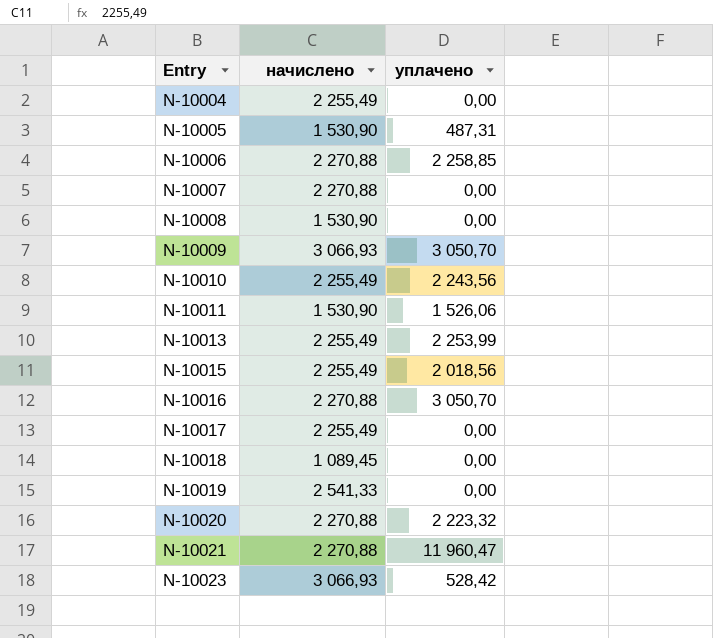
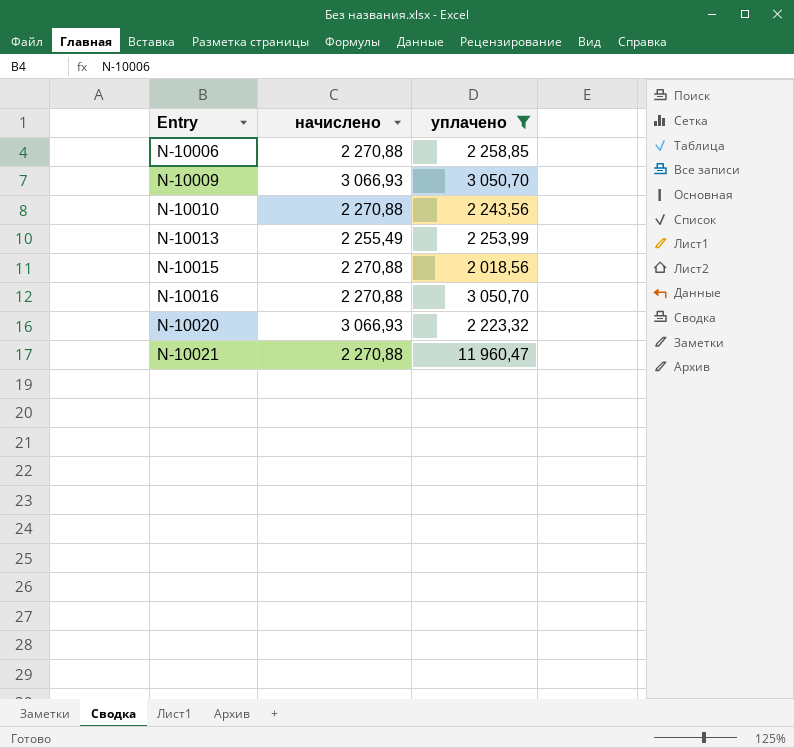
filter: none -> уплачено >= 2 018,56
N-10010 | начислено: 2 255,49 -> 2 270,88
N-10015 | начислено: 2 255,49 -> 2 270,88
N-10020 | начислено: 2 270,88 -> 3 066,93

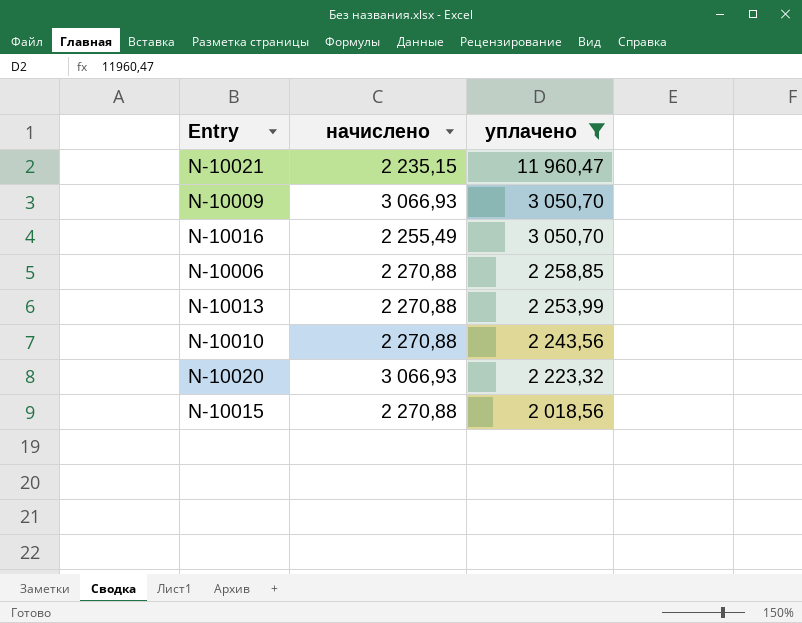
row order: Entry ascending -> уплачено descending
N-10021 | начислено: 2 270,88 -> 2 235,15
N-10016 | начислено: 2 270,88 -> 2 255,49
N-10013 | начислено: 2 255,49 -> 2 270,88

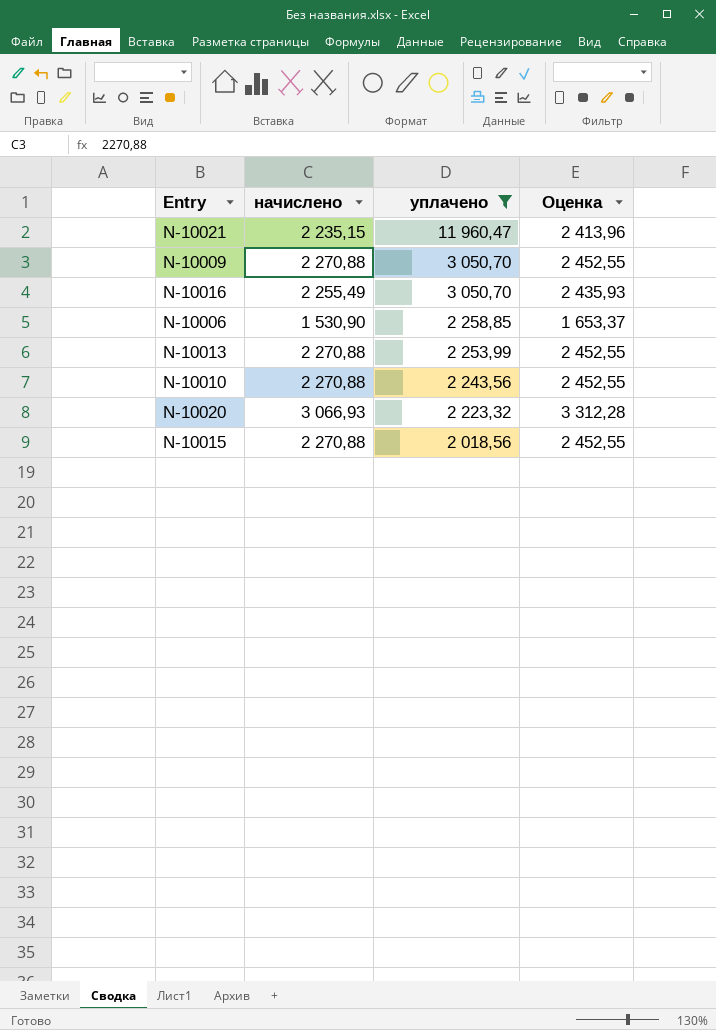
column Оценка | formula: none -> [начислено] * 1,08
N-10009 | начислено: 3 066,93 -> 2 270,88
N-10006 | начислено: 2 270,88 -> 1 530,90

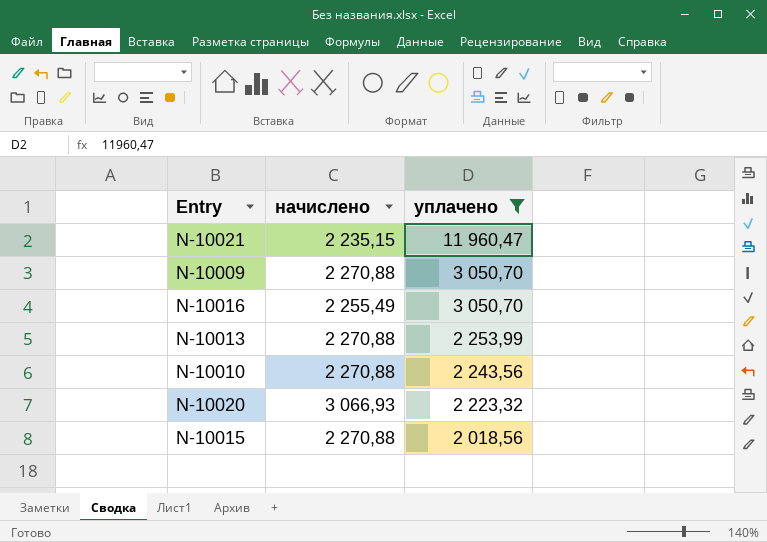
column Оценка | formula: [начислено] * 1,08 -> none
row N-10006: 1 530,90 | 2 258,85 | 1 653,37 -> none

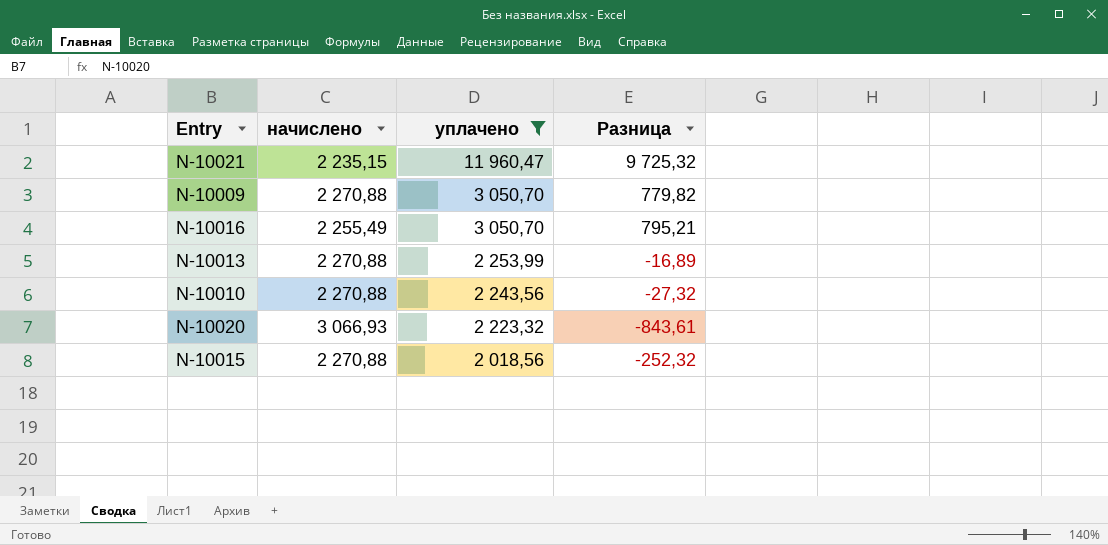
column Разница | formula: none -> [уплачено] - [начислено]

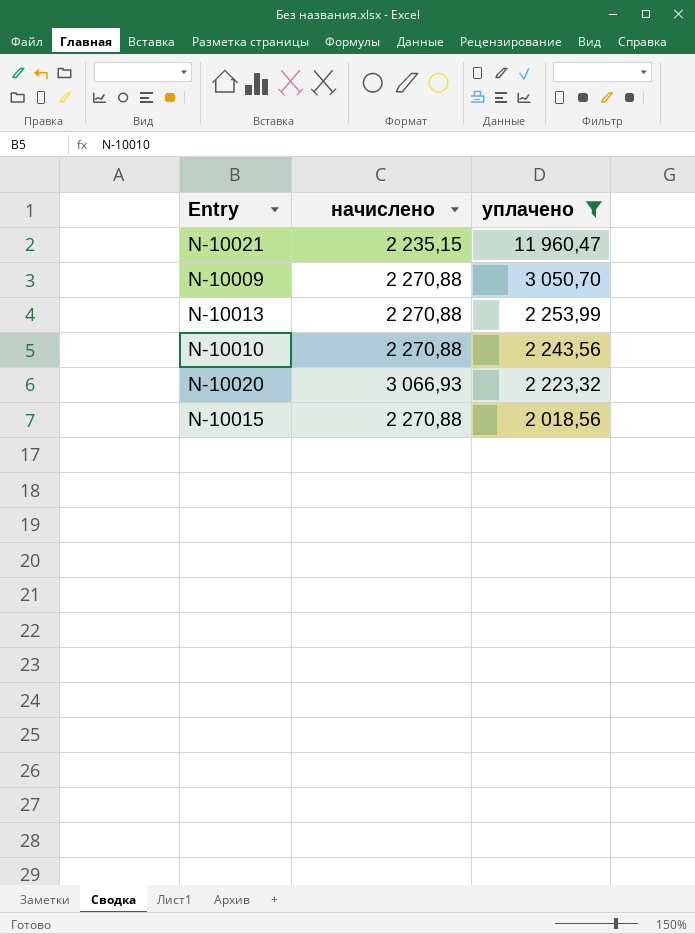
column Разница | formula: [уплачено] - [начислено] -> none
row N-10016: 2 255,49 | 3 050,70 | 795,21 -> none

